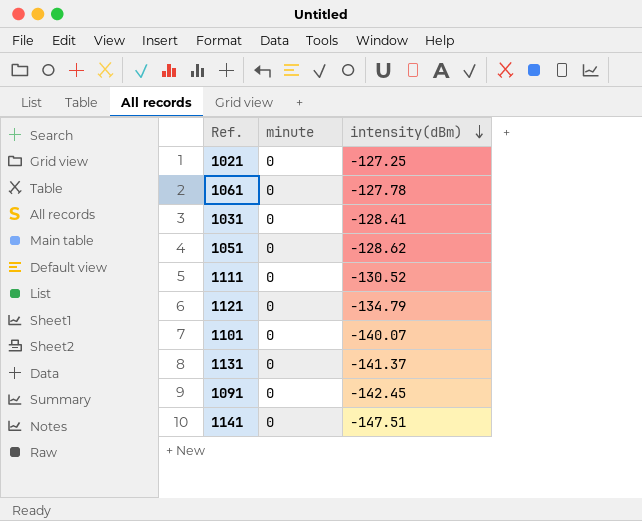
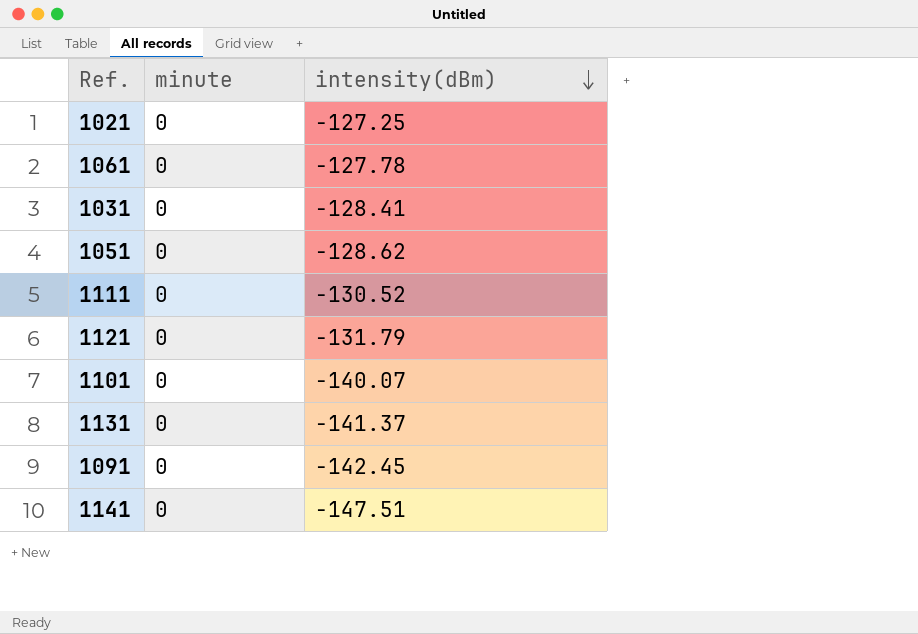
1121 | intensity(dBm): -134.79 -> -131.79

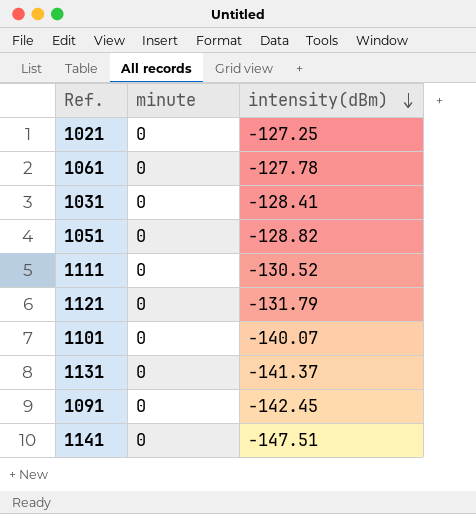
1051 | intensity(dBm): -128.62 -> -128.82

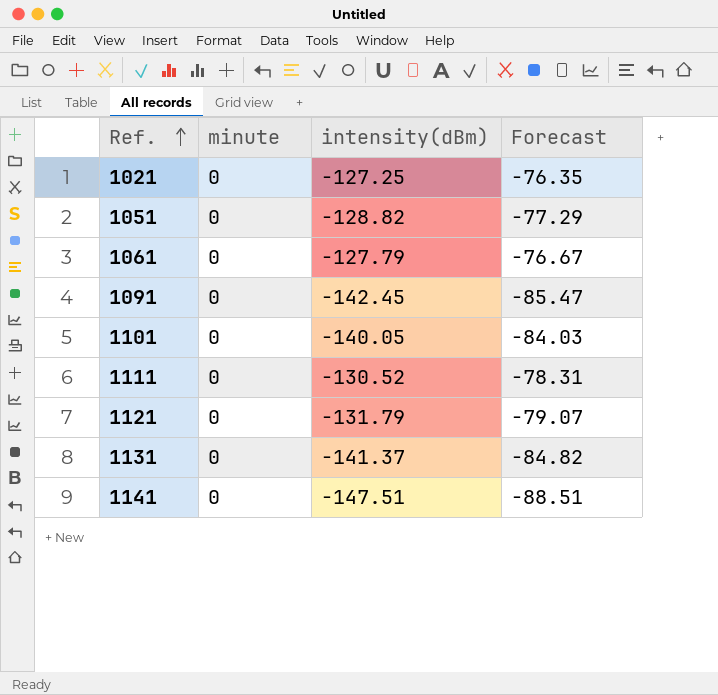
row order: intensity(dBm) descending -> Ref. ascending
column Forecast | formula: none -> [intensity(dBm)] * 0.6
row 1031: 0 | -128.41 -> none
1061 | intensity(dBm): -127.78 -> -127.79
1101 | intensity(dBm): -140.07 -> -140.05

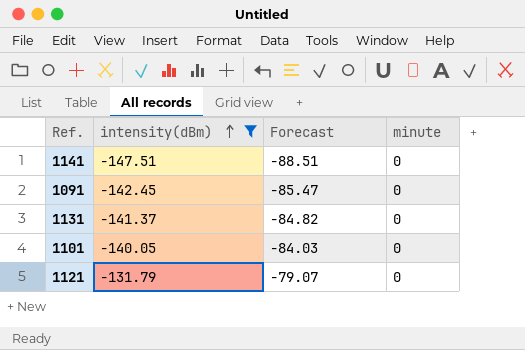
filter: none -> intensity(dBm) <= -131.79
row order: Ref. ascending -> intensity(dBm) ascending
column minute | position: 2 -> 4

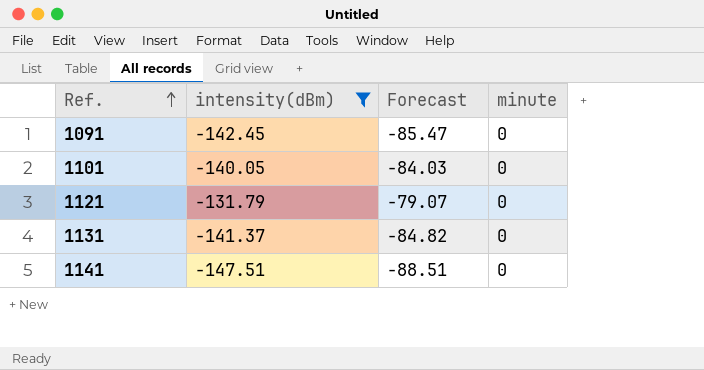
row order: intensity(dBm) ascending -> Ref. ascending

